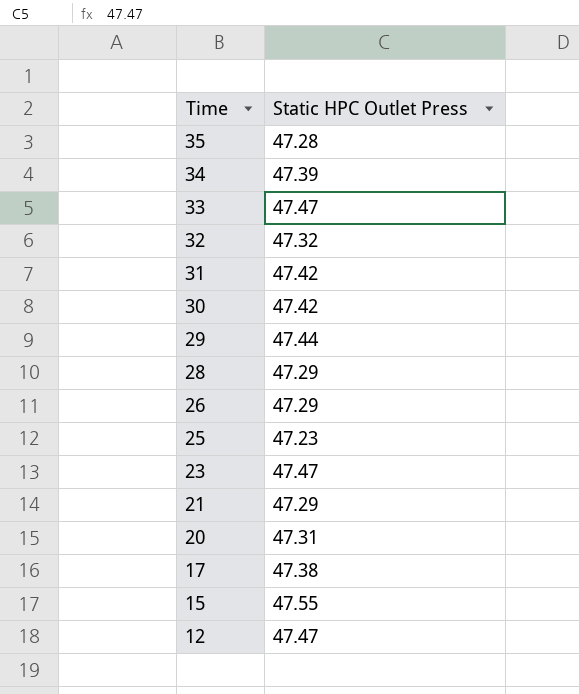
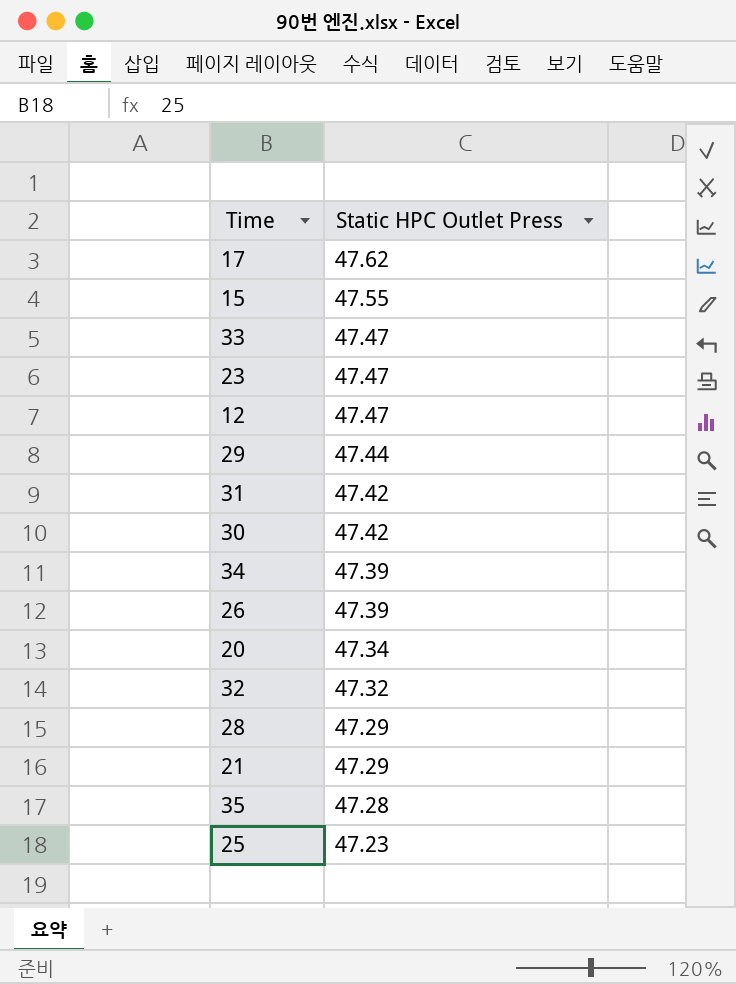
row order: Time descending -> Static HPC Outlet Press descending
17 | Static HPC Outlet Press: 47.38 -> 47.62
26 | Static HPC Outlet Press: 47.29 -> 47.39
20 | Static HPC Outlet Press: 47.31 -> 47.34

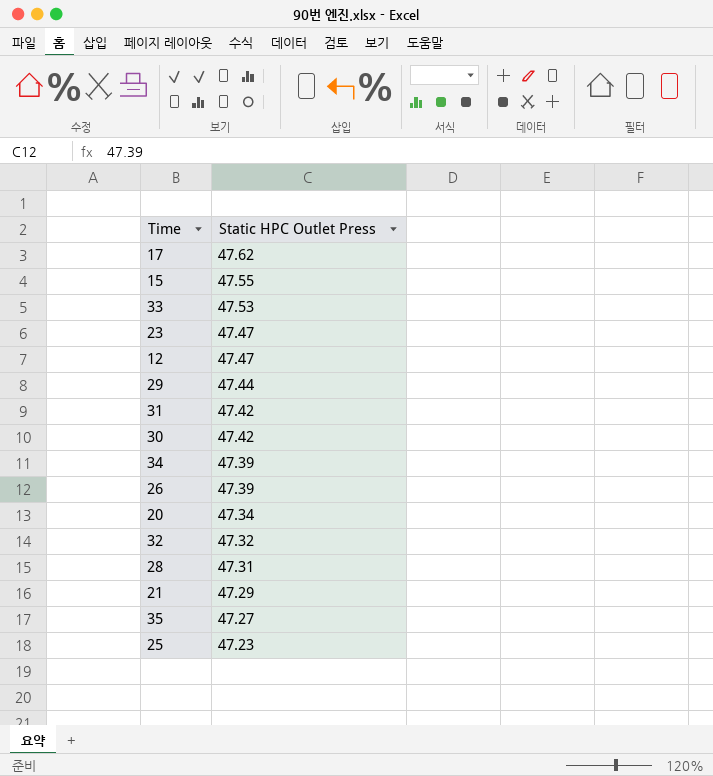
33 | Static HPC Outlet Press: 47.47 -> 47.53
28 | Static HPC Outlet Press: 47.29 -> 47.31
35 | Static HPC Outlet Press: 47.28 -> 47.27

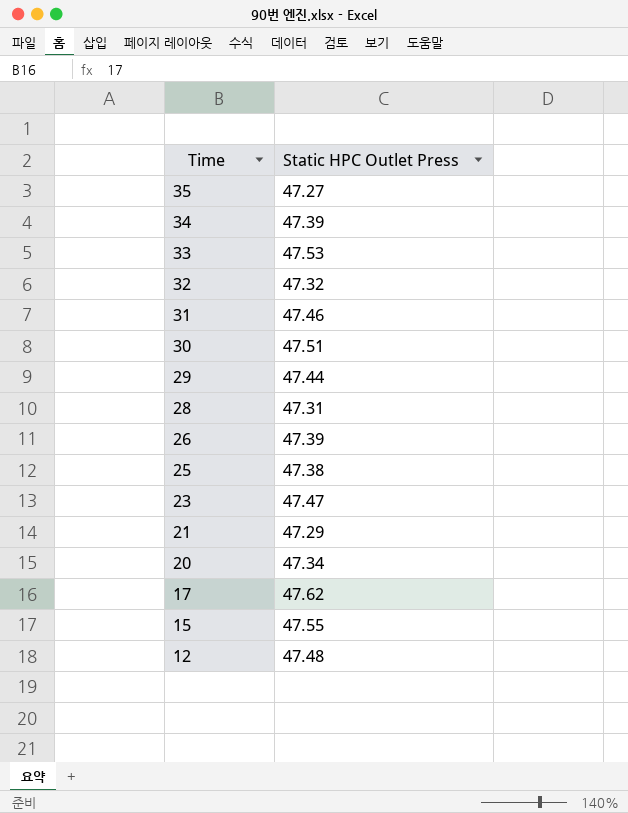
row order: Static HPC Outlet Press descending -> Time descending
31 | Static HPC Outlet Press: 47.42 -> 47.46
30 | Static HPC Outlet Press: 47.42 -> 47.51
25 | Static HPC Outlet Press: 47.23 -> 47.38
12 | Static HPC Outlet Press: 47.47 -> 47.48

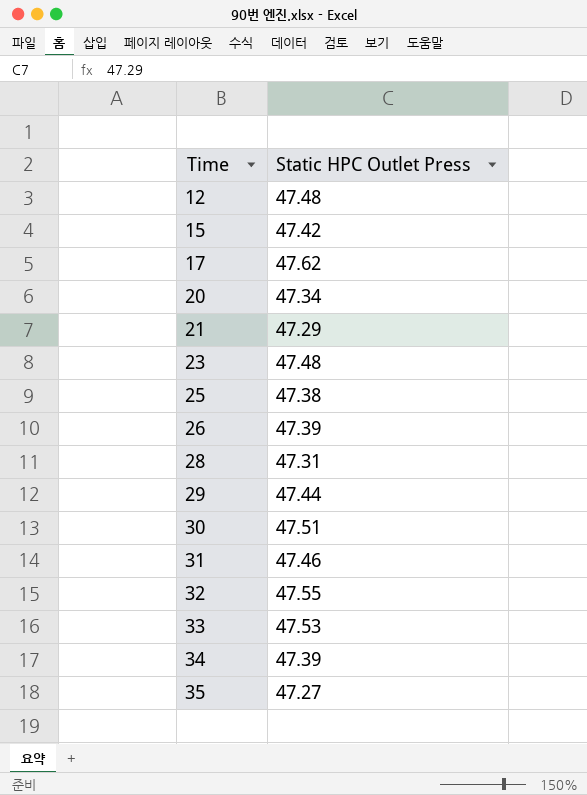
row order: Time descending -> Time ascending
15 | Static HPC Outlet Press: 47.55 -> 47.42
23 | Static HPC Outlet Press: 47.47 -> 47.48
32 | Static HPC Outlet Press: 47.32 -> 47.55

